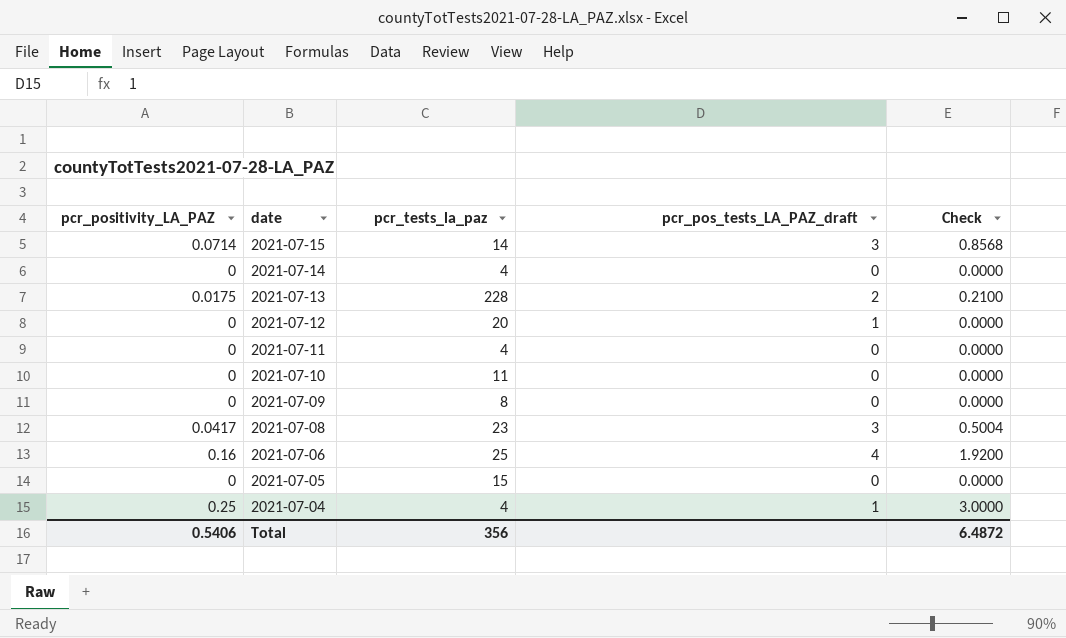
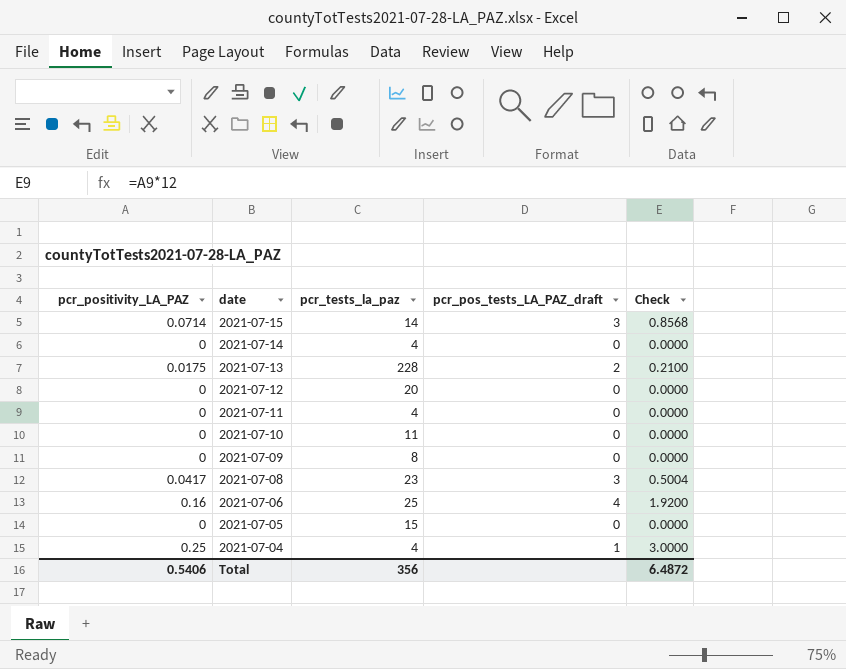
2021-07-12 | pcr_pos_tests_LA_PAZ_draft: 1 -> 0

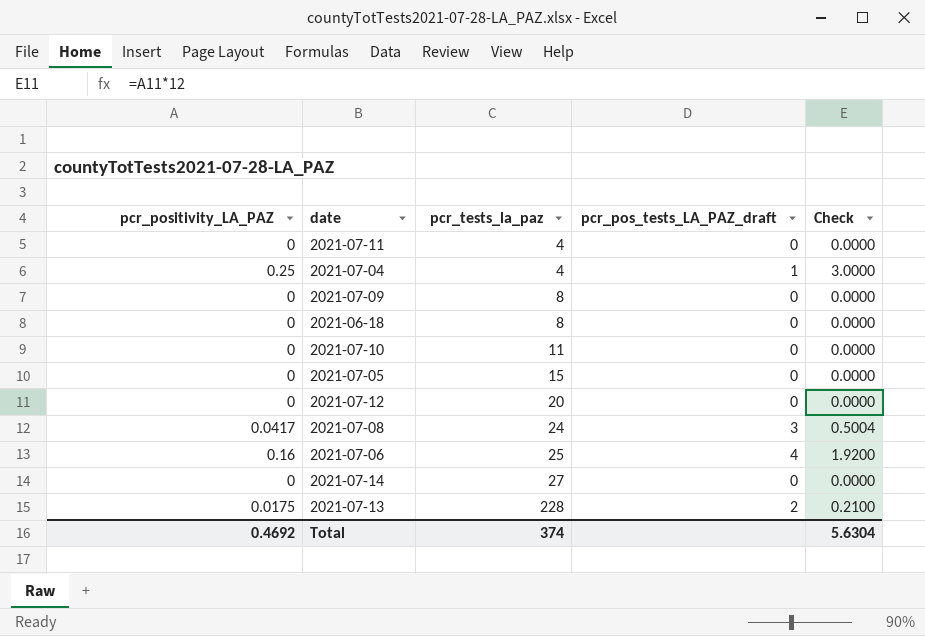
row order: date descending -> pcr_tests_la_paz ascending
row 2021-07-15: 0.0714 | 14 | 3 | 0.8568 -> none
row 2021-06-18: none -> 0 | 8 | 0 | 0.0000
2021-07-08 | pcr_tests_la_paz: 23 -> 24
2021-07-14 | pcr_tests_la_paz: 4 -> 27
Total | pcr_positivity_LA_PAZ: 0.5406 -> 0.4692
Total | pcr_tests_la_paz: 356 -> 374
Total | Check: 6.4872 -> 5.6304

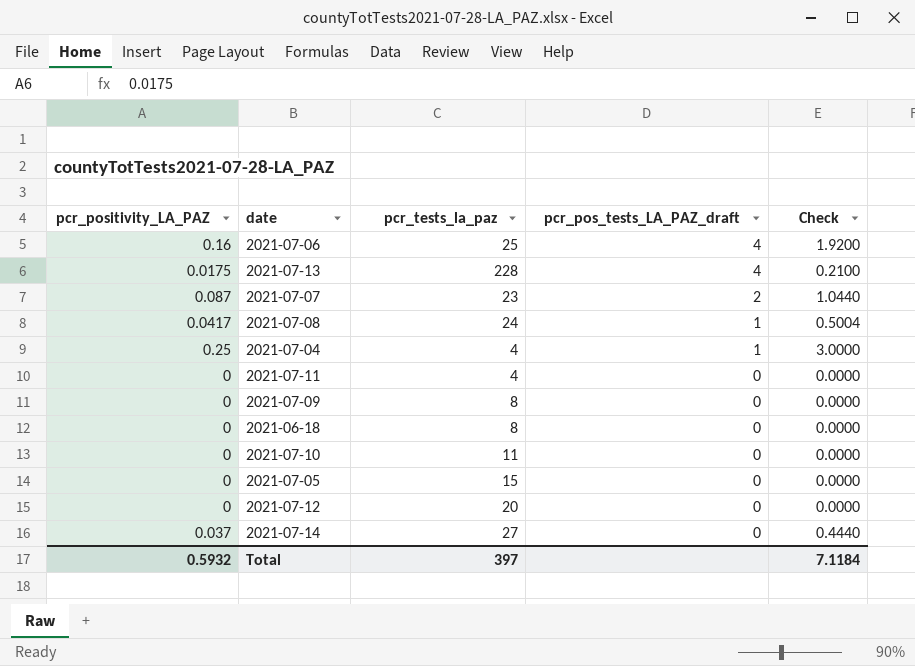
row order: pcr_tests_la_paz ascending -> pcr_pos_tests_LA_PAZ_draft descending
2021-07-13 | pcr_pos_tests_LA_PAZ_draft: 2 -> 4
row 2021-07-07: none -> 0.087 | 23 | 2 | 1.0440
2021-07-08 | pcr_pos_tests_LA_PAZ_draft: 3 -> 1
2021-07-14 | pcr_positivity_LA_PAZ: 0 -> 0.037
2021-07-14 | Check: 0.0000 -> 0.4440
Total | pcr_positivity_LA_PAZ: 0.4692 -> 0.5932
Total | pcr_tests_la_paz: 374 -> 397
Total | Check: 5.6304 -> 7.1184

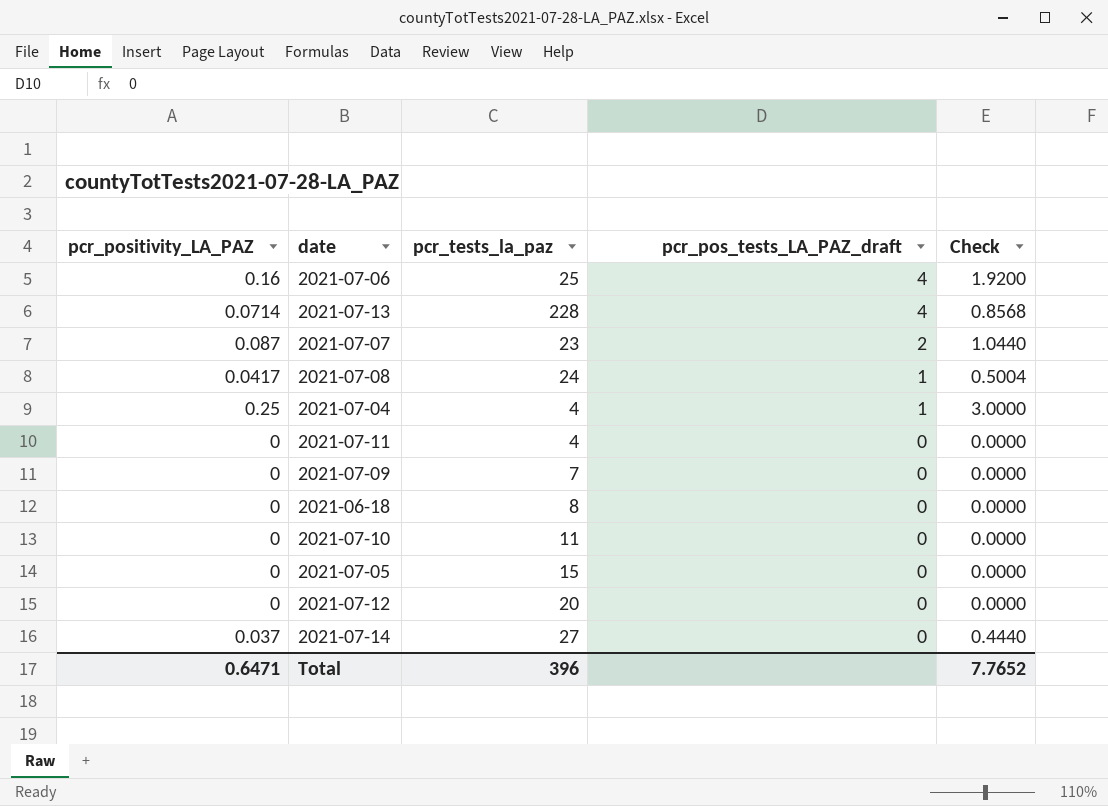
2021-07-13 | pcr_positivity_LA_PAZ: 0.0175 -> 0.0714
2021-07-13 | Check: 0.2100 -> 0.8568
2021-07-09 | pcr_tests_la_paz: 8 -> 7
Total | pcr_positivity_LA_PAZ: 0.5932 -> 0.6471
Total | pcr_tests_la_paz: 397 -> 396
Total | Check: 7.1184 -> 7.7652

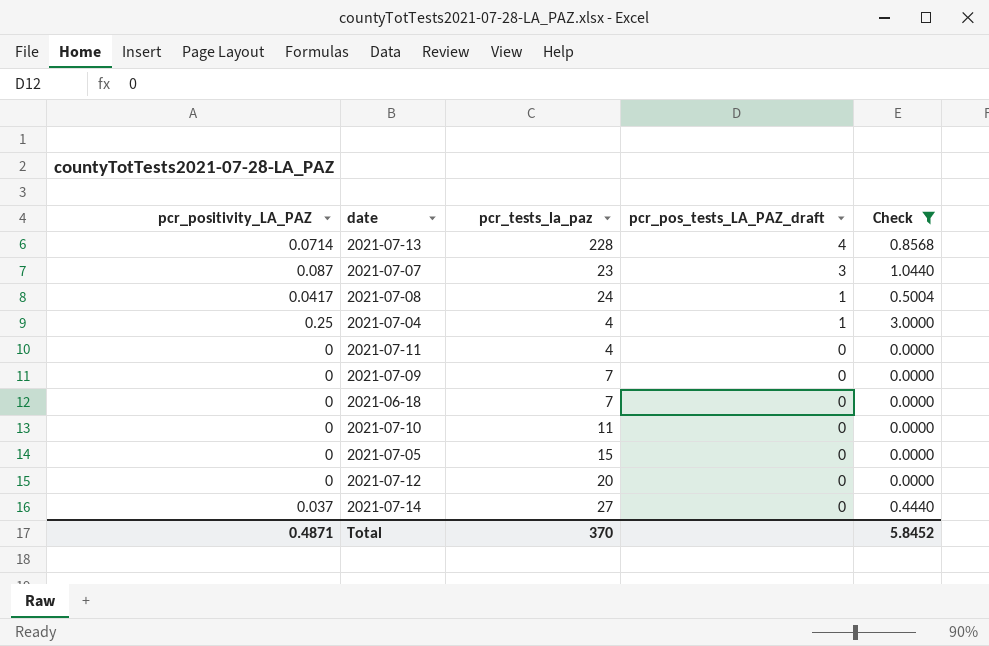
filter: none -> Check != 1.9200
2021-07-07 | pcr_pos_tests_LA_PAZ_draft: 2 -> 3
2021-06-18 | pcr_tests_la_paz: 8 -> 7
Total | pcr_positivity_LA_PAZ: 0.6471 -> 0.4871
Total | pcr_tests_la_paz: 396 -> 370
Total | Check: 7.7652 -> 5.8452

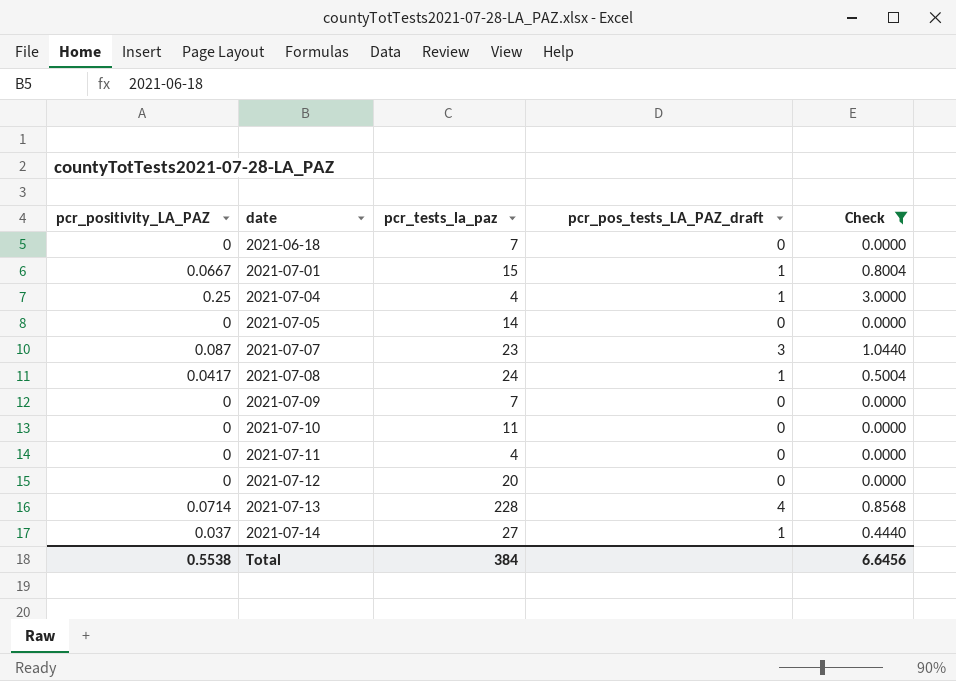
row order: pcr_pos_tests_LA_PAZ_draft descending -> date ascending
row 2021-07-01: none -> 0.0667 | 15 | 1 | 0.8004
2021-07-05 | pcr_tests_la_paz: 15 -> 14
2021-07-14 | pcr_pos_tests_LA_PAZ_draft: 0 -> 1
Total | pcr_positivity_LA_PAZ: 0.4871 -> 0.5538
Total | pcr_tests_la_paz: 370 -> 384
Total | Check: 5.8452 -> 6.6456

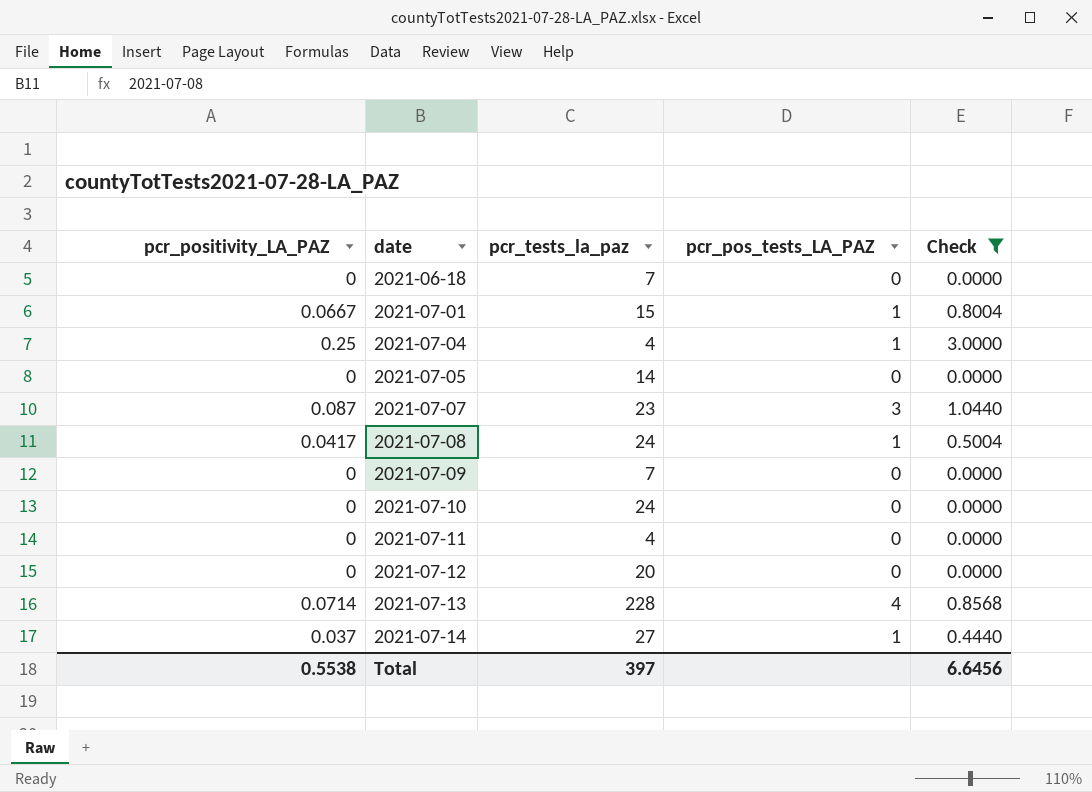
column name: pcr_pos_tests_LA_PAZ_draft -> pcr_pos_tests_LA_PAZ
2021-07-10 | pcr_tests_la_paz: 11 -> 24
Total | pcr_tests_la_paz: 384 -> 397

